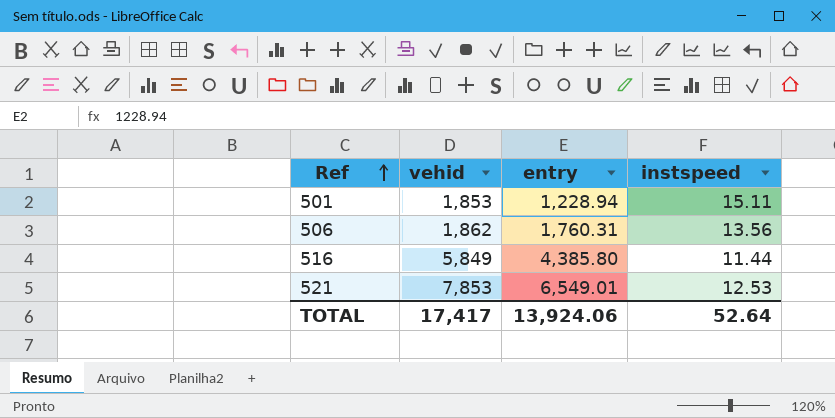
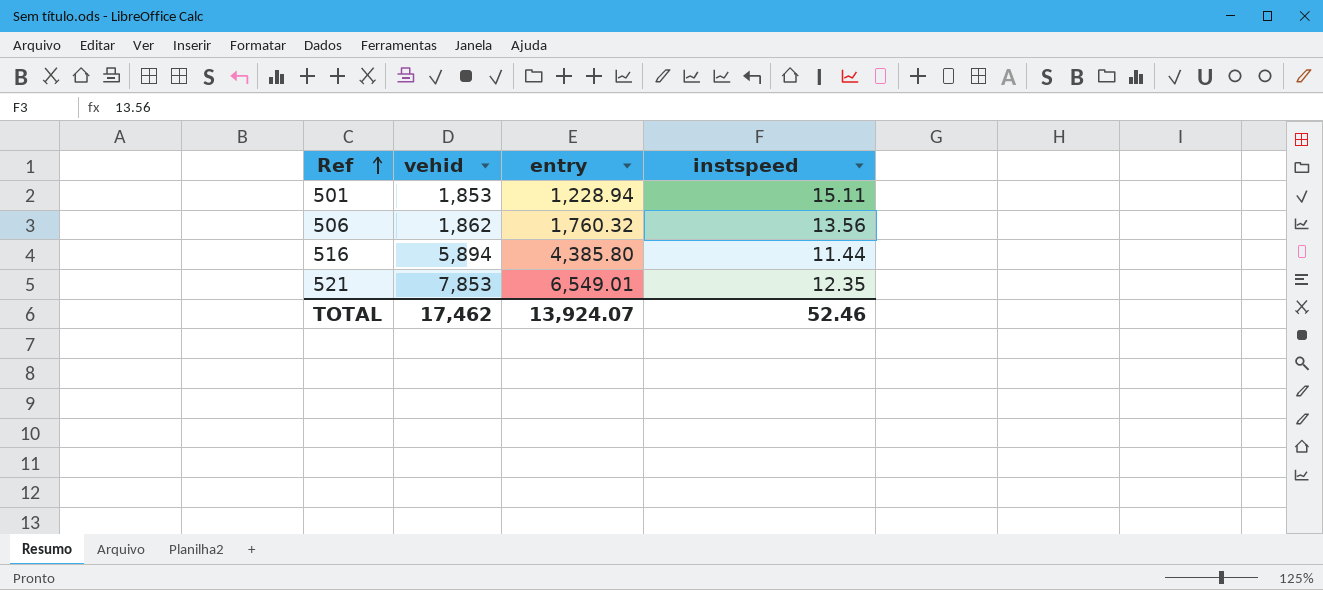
506 | entry: 1,760.31 -> 1,760.32
516 | vehid: 5,849 -> 5,894
521 | instspeed: 12.53 -> 12.35
TOTAL | vehid: 17,417 -> 17,462
TOTAL | entry: 13,924.06 -> 13,924.07
TOTAL | instspeed: 52.64 -> 52.46

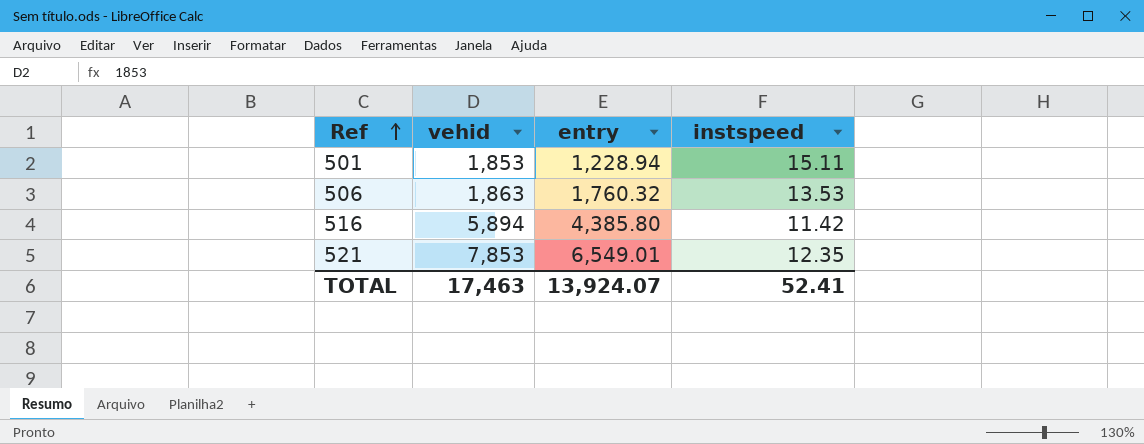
506 | vehid: 1,862 -> 1,863
506 | instspeed: 13.56 -> 13.53
516 | instspeed: 11.44 -> 11.42
TOTAL | vehid: 17,462 -> 17,463
TOTAL | instspeed: 52.46 -> 52.41

